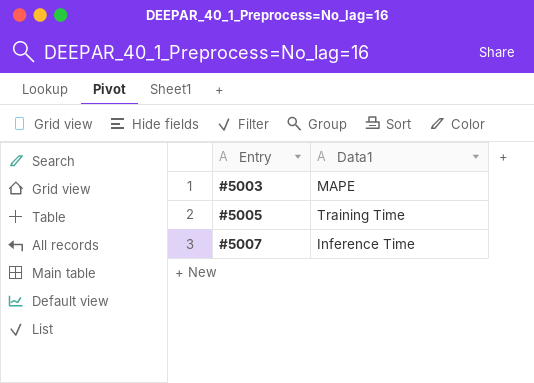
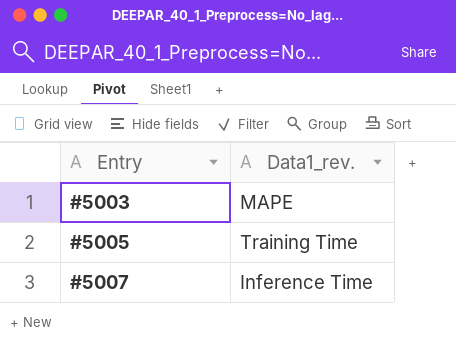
column name: Data1 -> Data1_rev.

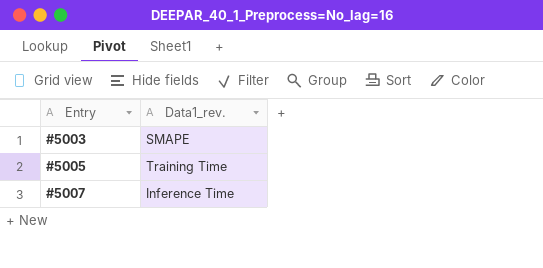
#5003 | Data1_rev.: MAPE -> SMAPE

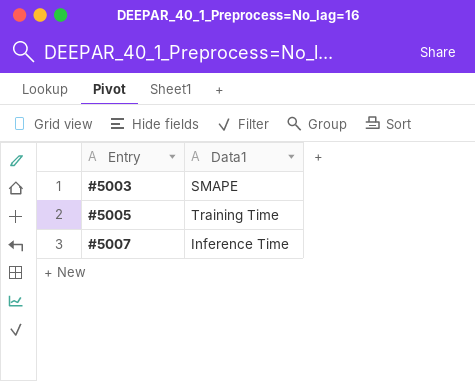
column name: Data1_rev. -> Data1

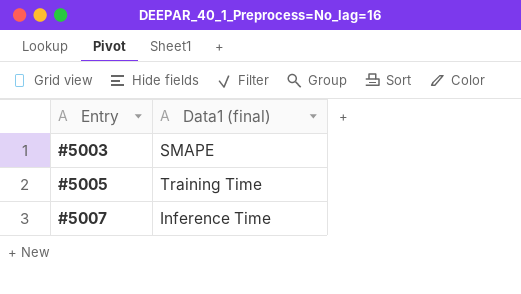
column name: Data1 -> Data1 (final)

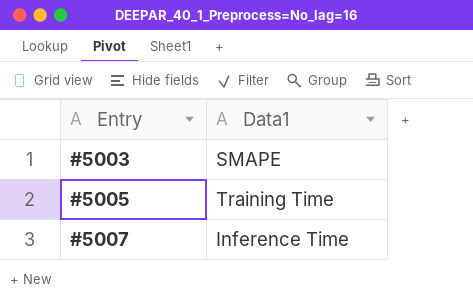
column name: Data1 (final) -> Data1

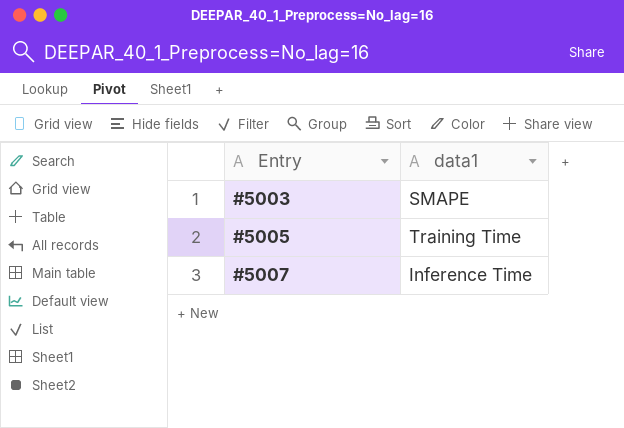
column name: Data1 -> data1

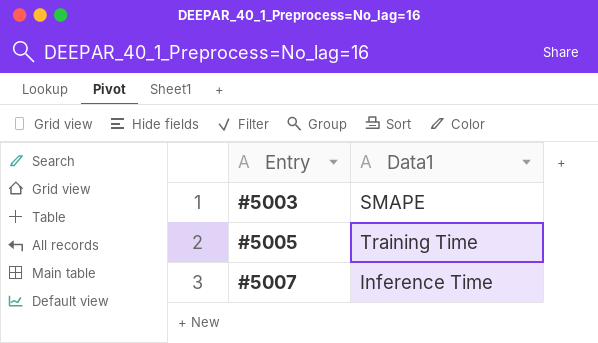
column name: data1 -> Data1

